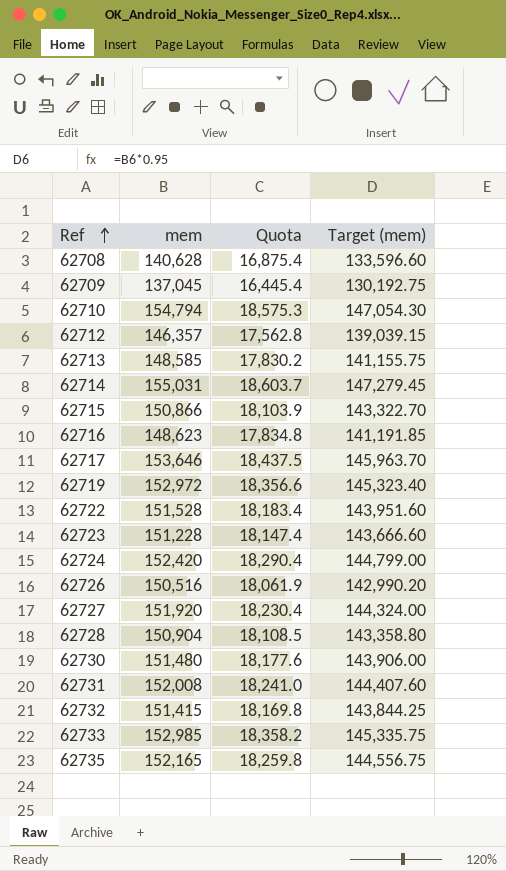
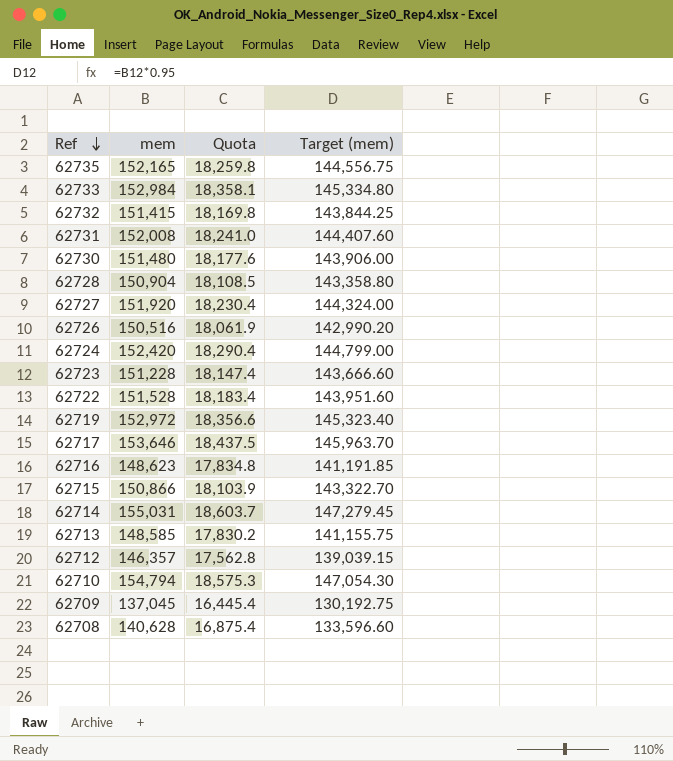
row order: Ref ascending -> Ref descending
62733 | mem: 152,985 -> 152,984
62733 | Quota: 18,358.2 -> 18,358.1
62733 | Target (mem): 145,335.75 -> 145,334.80

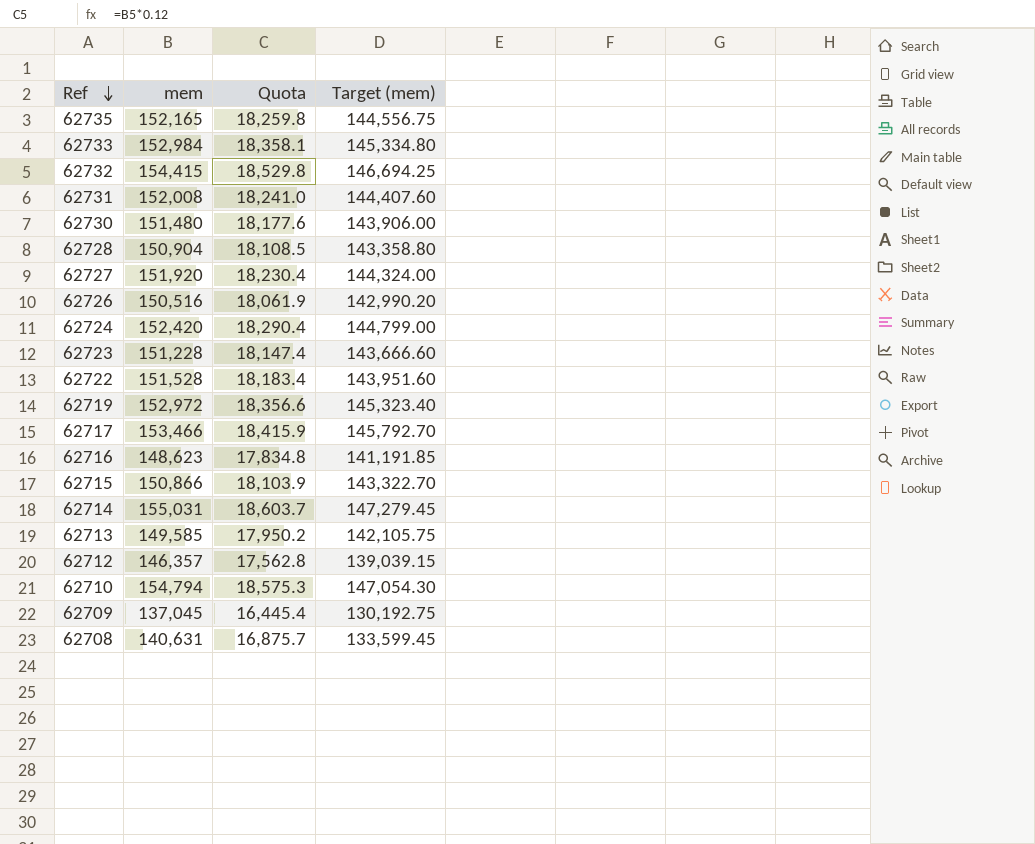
62732 | mem: 151,415 -> 154,415
62732 | Quota: 18,169.8 -> 18,529.8
62732 | Target (mem): 143,844.25 -> 146,694.25
62717 | mem: 153,646 -> 153,466
62717 | Quota: 18,437.5 -> 18,415.9
62717 | Target (mem): 145,963.70 -> 145,792.70
62713 | mem: 148,585 -> 149,585
62713 | Quota: 17,830.2 -> 17,950.2
62713 | Target (mem): 141,155.75 -> 142,105.75
62708 | mem: 140,628 -> 140,631
62708 | Quota: 16,875.4 -> 16,875.7
62708 | Target (mem): 133,596.60 -> 133,599.45

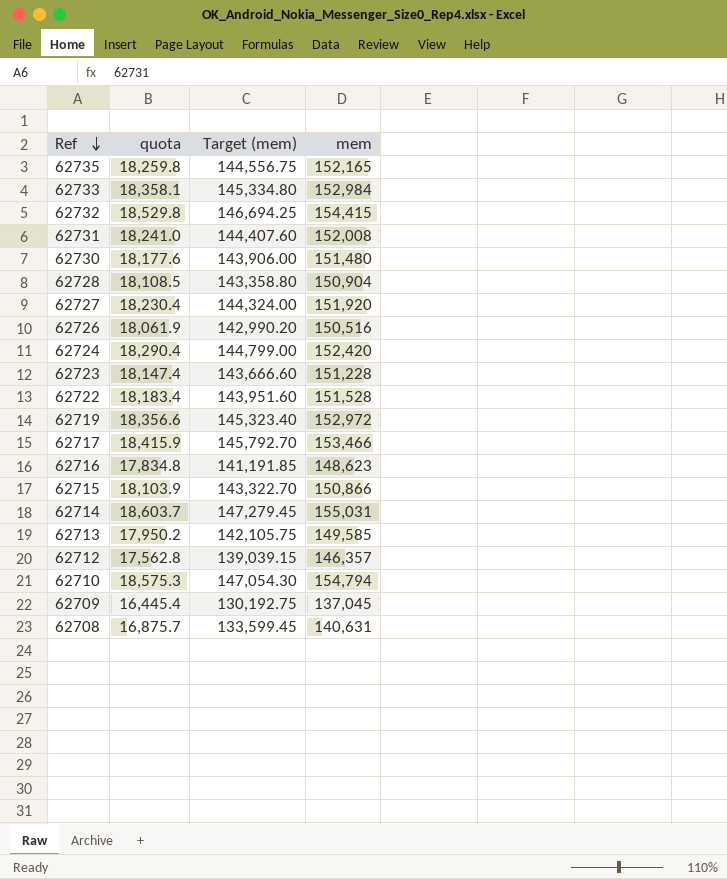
column name: Quota -> quota
column mem | position: 2 -> 4

